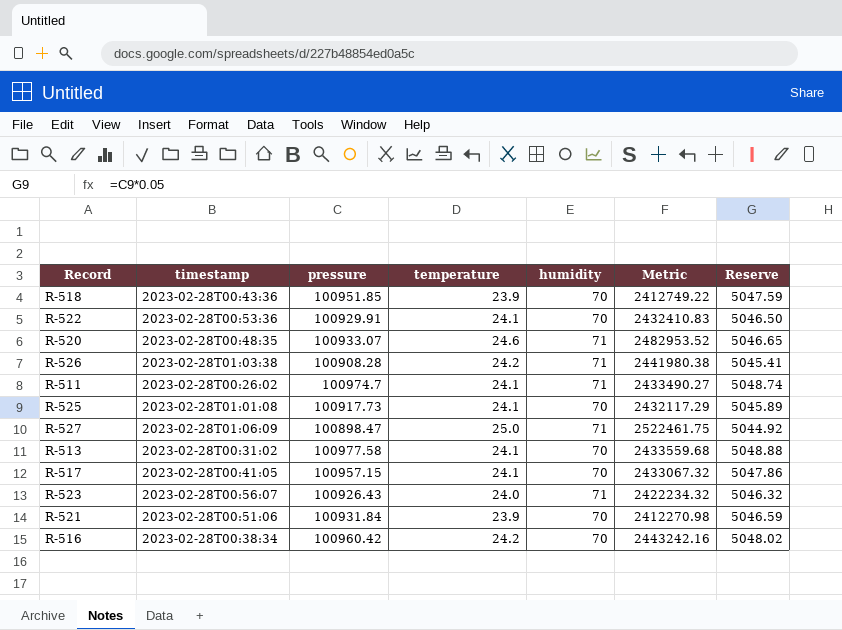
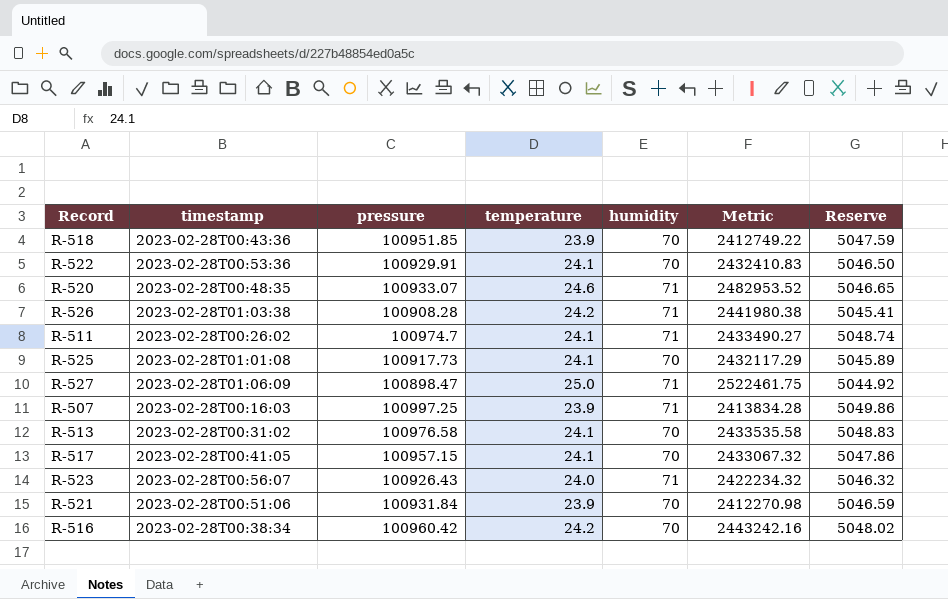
row R-507: none -> 2023-02-28T00:16:03 | 100997.25 | 23.9 | 71 | 2413834.28 | 5049.86
R-513 | pressure: 100977.58 -> 100976.58
R-513 | Metric: 2433559.68 -> 2433535.58
R-513 | Reserve: 5048.88 -> 5048.83

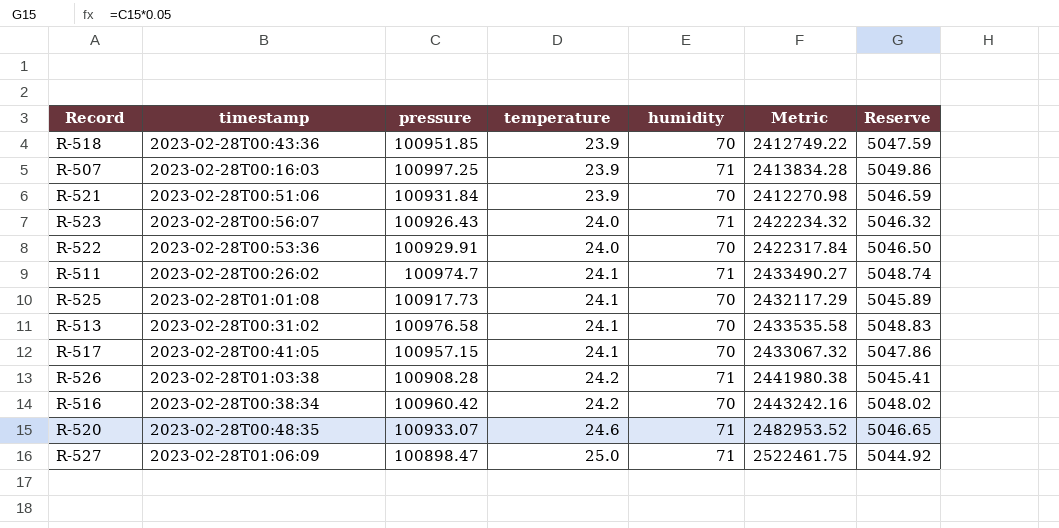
row order: none -> temperature ascending
R-522 | temperature: 24.1 -> 24.0
R-522 | Metric: 2432410.83 -> 2422317.84

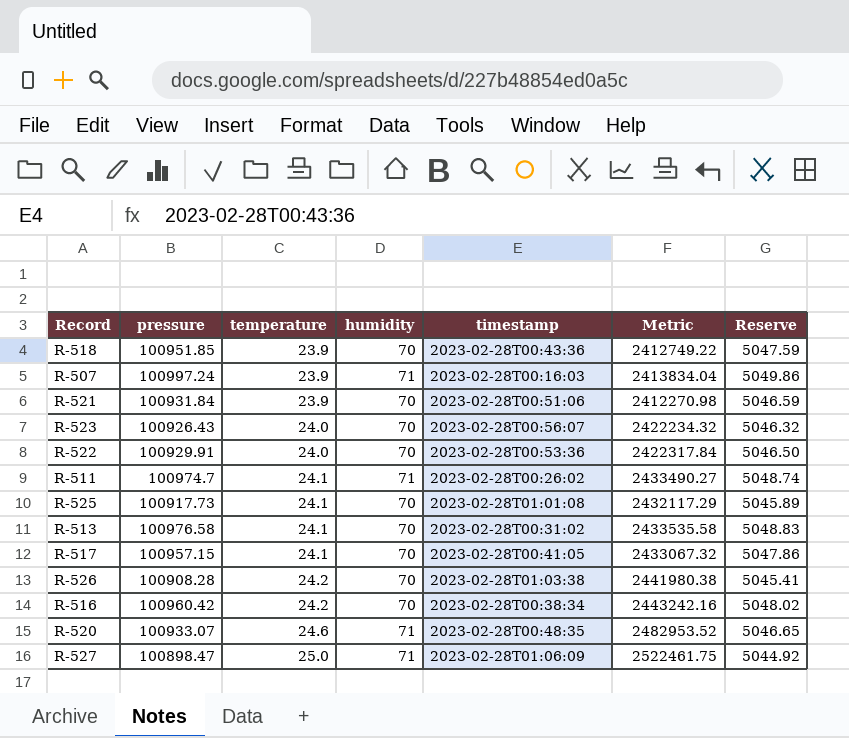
column timestamp | position: 2 -> 5
R-507 | pressure: 100997.25 -> 100997.24
R-507 | Metric: 2413834.28 -> 2413834.04
R-523 | humidity: 71 -> 70
R-526 | humidity: 71 -> 70

